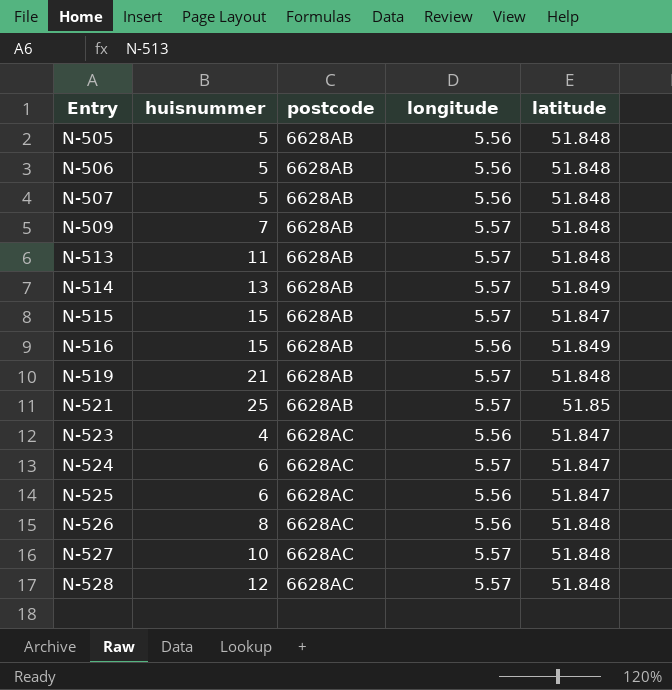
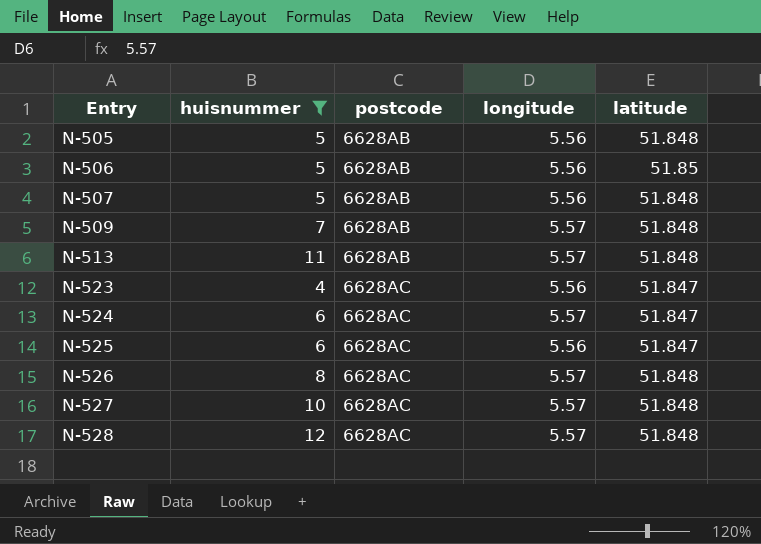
filter: none -> huisnummer <= 12
N-506 | latitude: 51.848 -> 51.85
N-526 | longitude: 5.56 -> 5.57

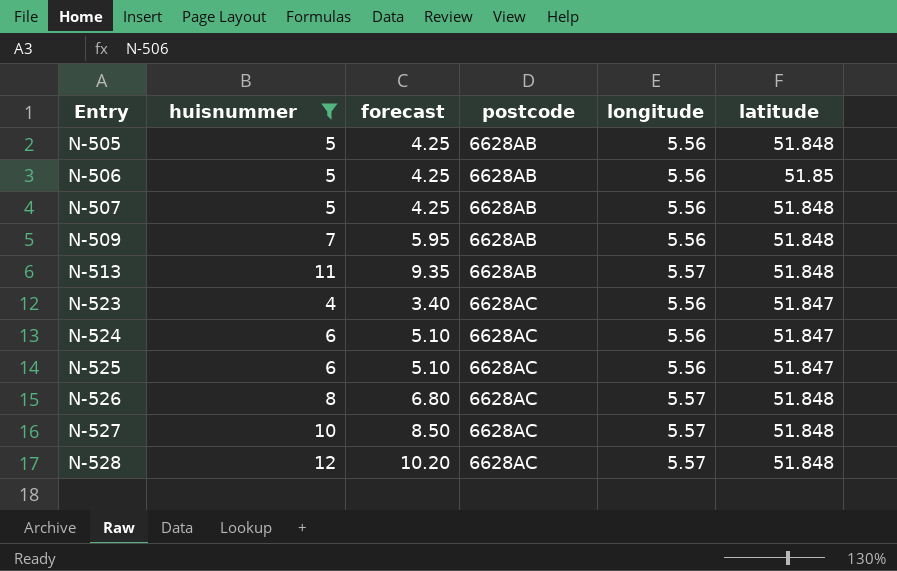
column forecast | formula: none -> [huisnummer] * 0.85
N-509 | longitude: 5.57 -> 5.56
N-524 | longitude: 5.57 -> 5.56

